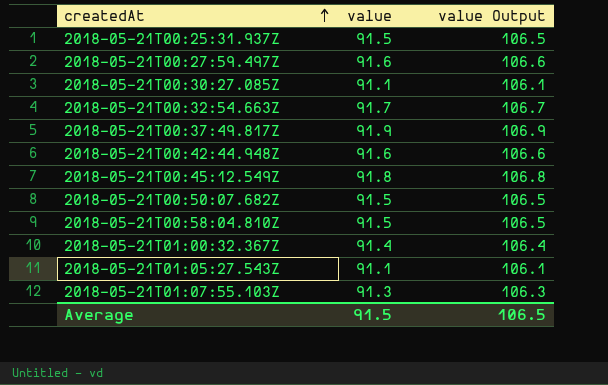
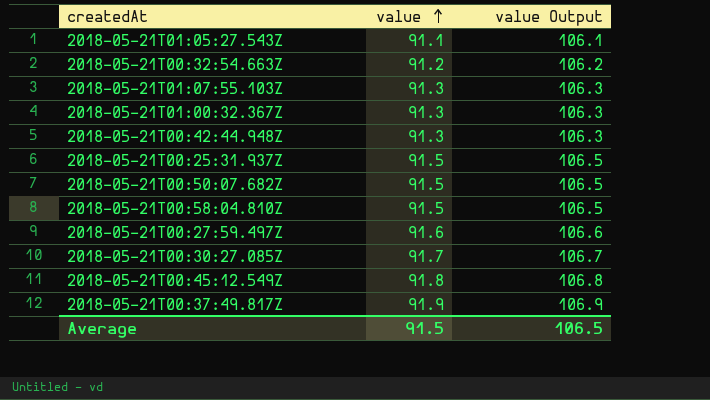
row order: createdAt ascending -> value ascending
2018-05-21T00:32:54.663Z | value: 91.7 -> 91.2
2018-05-21T00:32:54.663Z | value Output: 106.7 -> 106.2
2018-05-21T01:00:32.367Z | value: 91.4 -> 91.3
2018-05-21T01:00:32.367Z | value Output: 106.4 -> 106.3
2018-05-21T00:42:44.948Z | value: 91.6 -> 91.3
2018-05-21T00:42:44.948Z | value Output: 106.6 -> 106.3
2018-05-21T00:30:27.085Z | value: 91.1 -> 91.7
2018-05-21T00:30:27.085Z | value Output: 106.1 -> 106.7

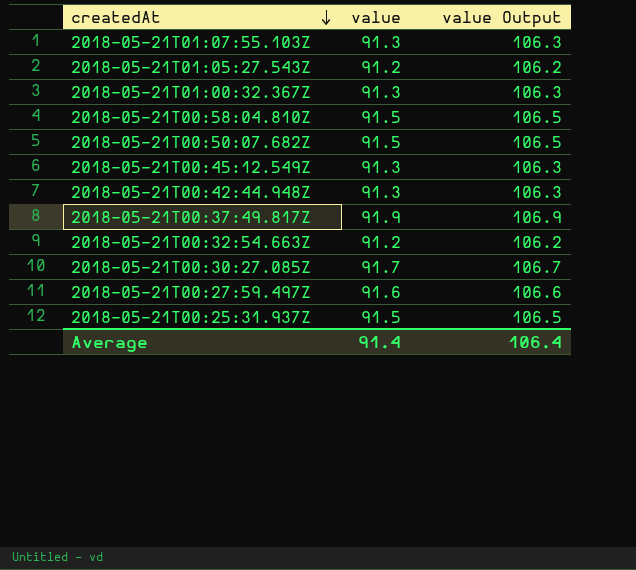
row order: value ascending -> createdAt descending
2018-05-21T01:05:27.543Z | value: 91.1 -> 91.2
2018-05-21T01:05:27.543Z | value Output: 106.1 -> 106.2
2018-05-21T00:45:12.549Z | value: 91.8 -> 91.3
2018-05-21T00:45:12.549Z | value Output: 106.8 -> 106.3
Average | value: 91.5 -> 91.4
Average | value Output: 106.5 -> 106.4

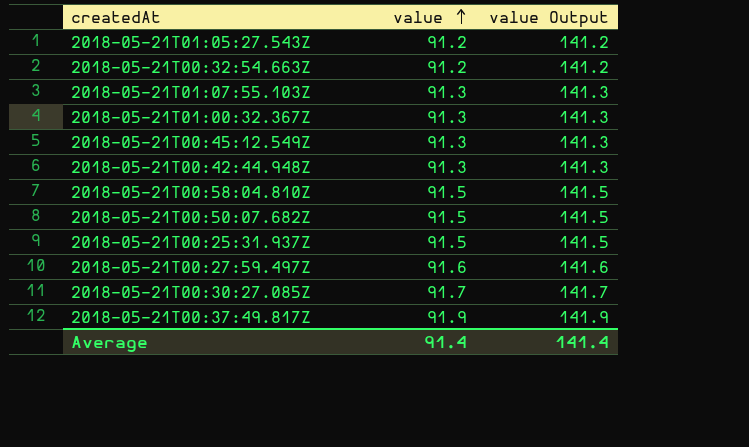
row order: createdAt descending -> value ascending
column value Output | formula: [value] + 15 -> [value] + 50
Average | value Output: 106.4 -> 141.4

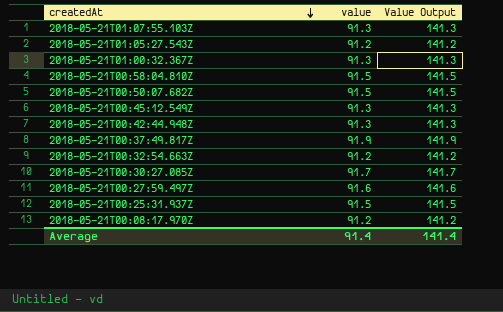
row order: value ascending -> createdAt descending
column name: value Output -> Value Output
row 2018-05-21T00:08:17.970Z: none -> 91.2 | 141.2

